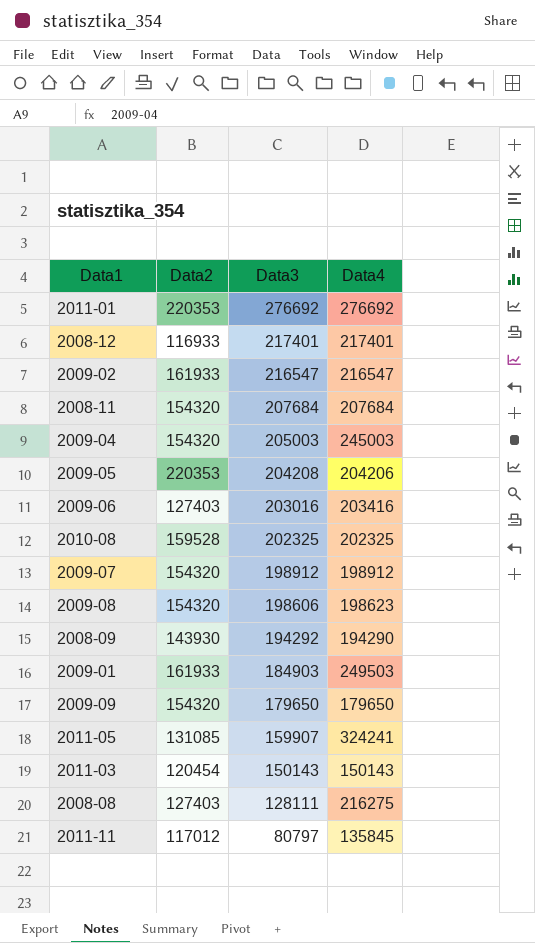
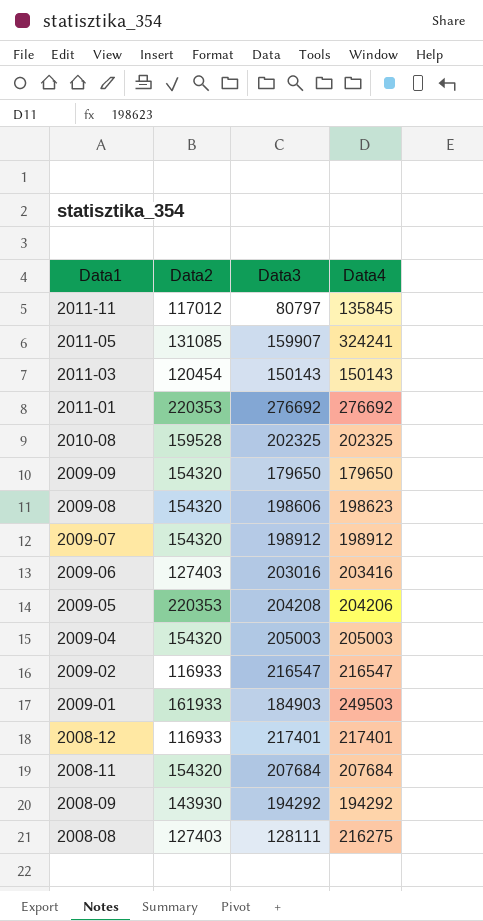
row order: Data3 descending -> Data1 descending
2009-04 | Data4: 245003 -> 205003
2009-02 | Data2: 161933 -> 116933
2008-09 | Data4: 194290 -> 194292

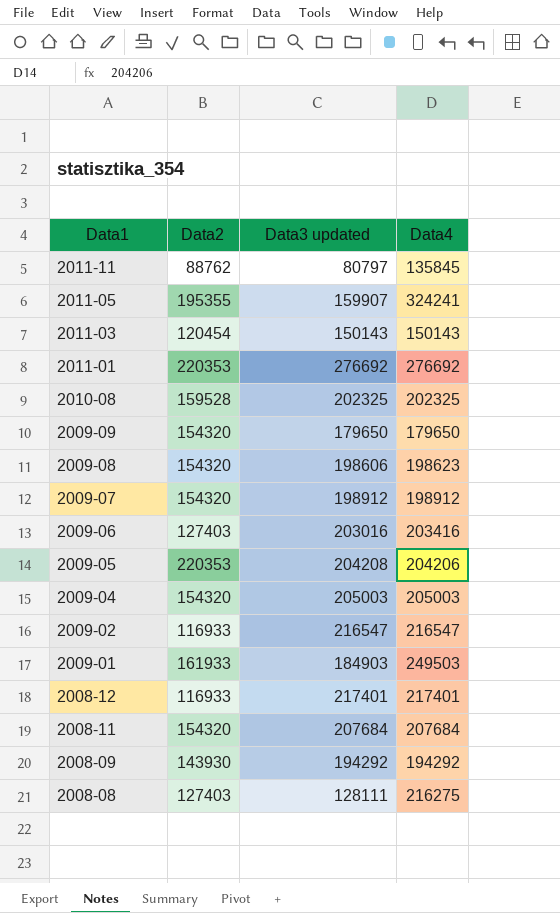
column name: Data3 -> Data3 updated
2011-11 | Data2: 117012 -> 88762
2011-05 | Data2: 131085 -> 195355

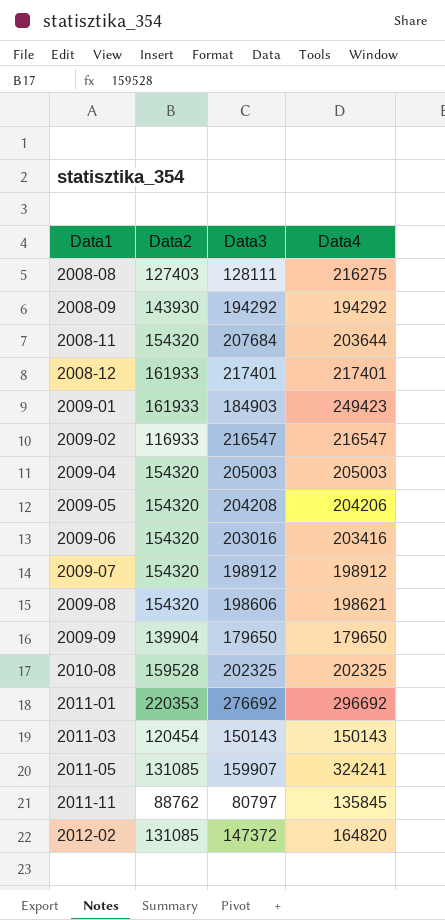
row order: Data1 descending -> Data1 ascending
column name: Data3 updated -> Data3
2008-11 | Data4: 207684 -> 203644
2008-12 | Data2: 116933 -> 161933
2009-01 | Data4: 249503 -> 249423
2009-05 | Data2: 220353 -> 154320
2009-06 | Data2: 127403 -> 154320
2009-08 | Data4: 198623 -> 198621
2009-09 | Data2: 154320 -> 139904
2011-01 | Data4: 276692 -> 296692
2011-05 | Data2: 195355 -> 131085
row 2012-02: none -> 131085 | 147372 | 164820

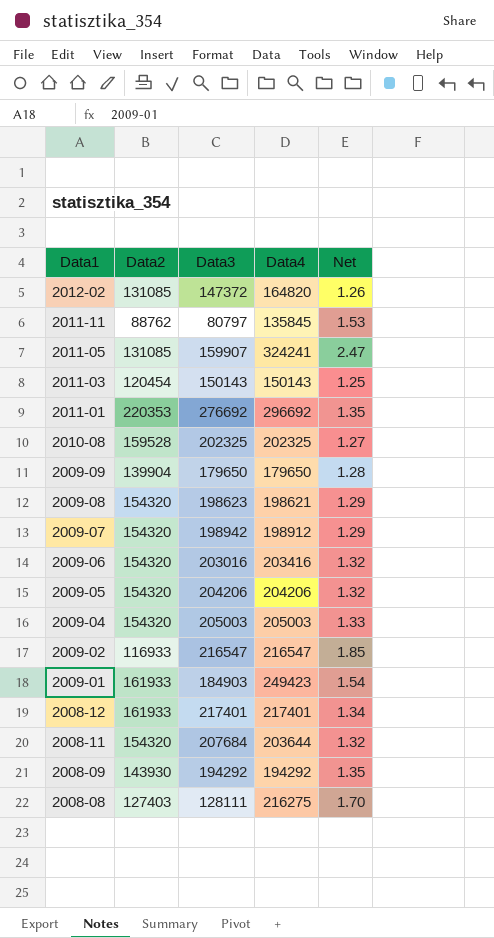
row order: Data1 ascending -> Data1 descending
column Net | formula: none -> [Data4] / [Data2]
2009-08 | Data3: 198606 -> 198623
2009-07 | Data3: 198912 -> 198942
2009-05 | Data3: 204208 -> 204206

